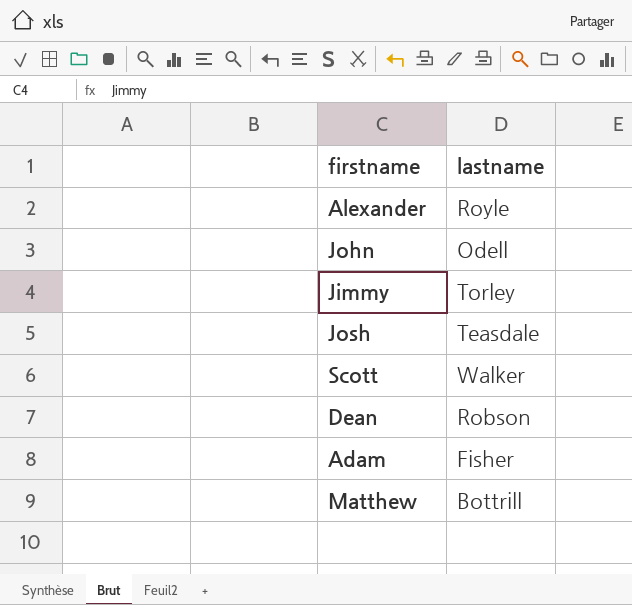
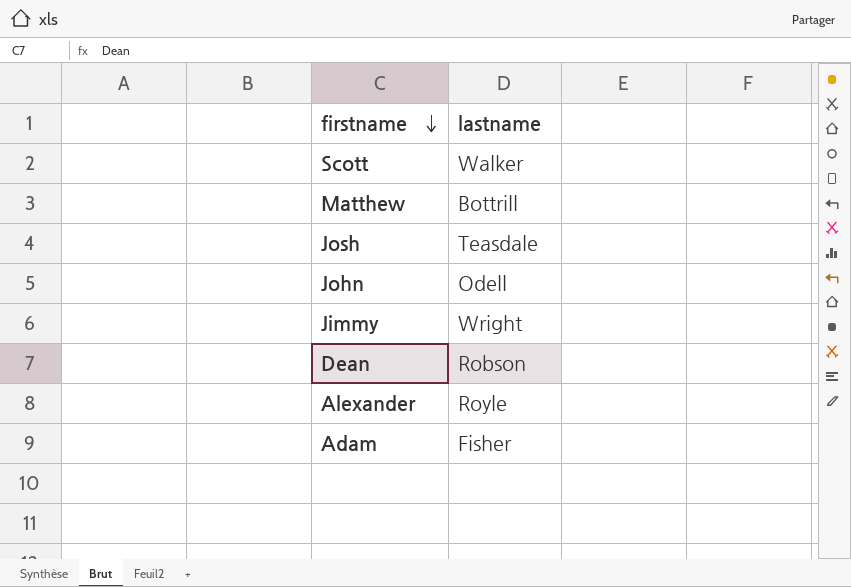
row order: none -> firstname descending
Jimmy | lastname: Torley -> Wright

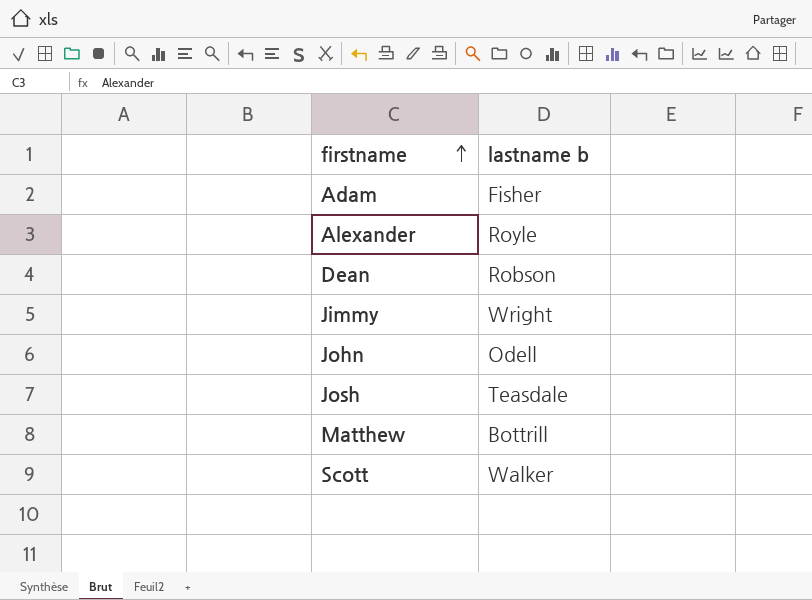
row order: firstname descending -> firstname ascending
column name: lastname -> lastname b

